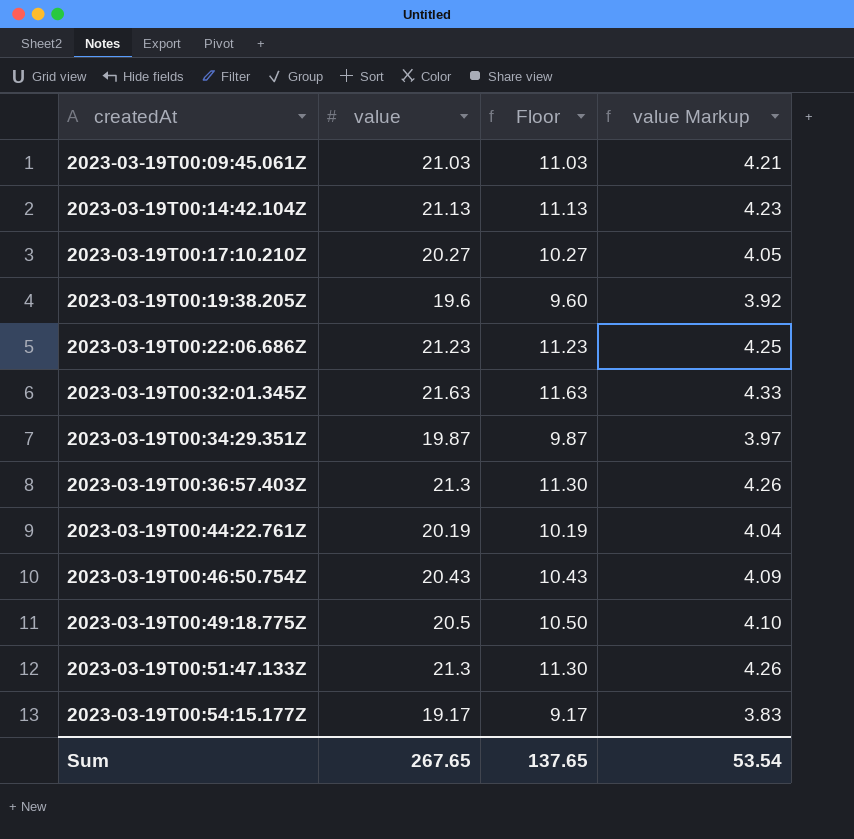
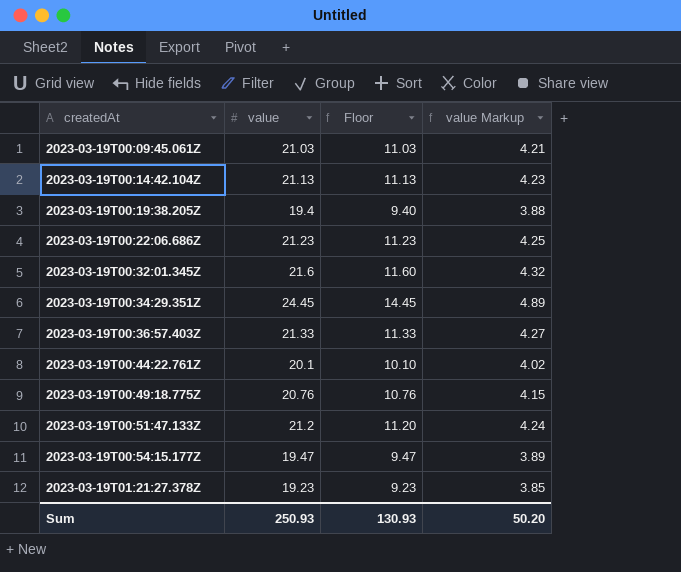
row 2023-03-19T00:17:10.210Z: 20.27 | 10.27 | 4.05 -> none
row 2023-03-19T00:46:50.754Z: 20.43 | 10.43 | 4.09 -> none
2023-03-19T00:19:38.205Z | value: 19.6 -> 19.4
2023-03-19T00:19:38.205Z | Floor: 9.60 -> 9.40
2023-03-19T00:19:38.205Z | value Markup: 3.92 -> 3.88
2023-03-19T00:32:01.345Z | value: 21.63 -> 21.6
2023-03-19T00:32:01.345Z | Floor: 11.63 -> 11.60
2023-03-19T00:32:01.345Z | value Markup: 4.33 -> 4.32
2023-03-19T00:34:29.351Z | value: 19.87 -> 24.45
2023-03-19T00:34:29.351Z | Floor: 9.87 -> 14.45
2023-03-19T00:34:29.351Z | value Markup: 3.97 -> 4.89
2023-03-19T00:36:57.403Z | value: 21.3 -> 21.33
2023-03-19T00:36:57.403Z | Floor: 11.30 -> 11.33
2023-03-19T00:36:57.403Z | value Markup: 4.26 -> 4.27
2023-03-19T00:44:22.761Z | value: 20.19 -> 20.1
2023-03-19T00:44:22.761Z | Floor: 10.19 -> 10.10
2023-03-19T00:44:22.761Z | value Markup: 4.04 -> 4.02
2023-03-19T00:49:18.775Z | value: 20.5 -> 20.76
2023-03-19T00:49:18.775Z | Floor: 10.50 -> 10.76
2023-03-19T00:49:18.775Z | value Markup: 4.10 -> 4.15
2023-03-19T00:51:47.133Z | value: 21.3 -> 21.2
2023-03-19T00:51:47.133Z | Floor: 11.30 -> 11.20
2023-03-19T00:51:47.133Z | value Markup: 4.26 -> 4.24
2023-03-19T00:54:15.177Z | value: 19.17 -> 19.47
2023-03-19T00:54:15.177Z | Floor: 9.17 -> 9.47
2023-03-19T00:54:15.177Z | value Markup: 3.83 -> 3.89
row 2023-03-19T01:21:27.378Z: none -> 19.23 | 9.23 | 3.85
Sum | value: 267.65 -> 250.93
Sum | Floor: 137.65 -> 130.93
Sum | value Markup: 53.54 -> 50.20

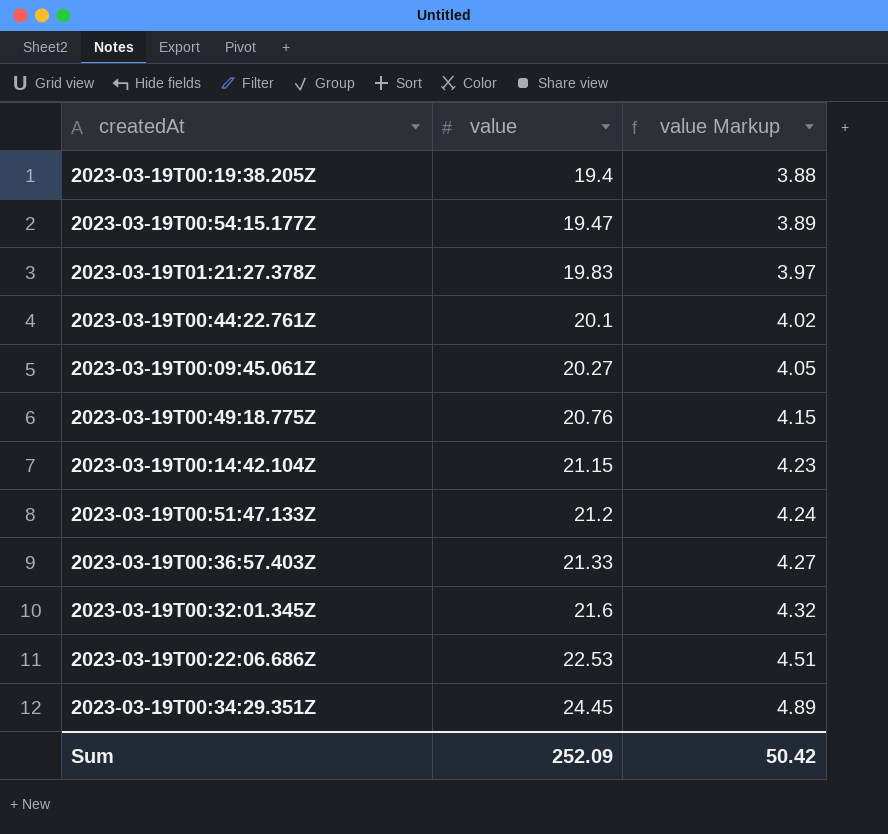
row order: createdAt ascending -> value ascending
column Floor | formula: [value] - 10 -> none
2023-03-19T01:21:27.378Z | value: 19.23 -> 19.83
2023-03-19T01:21:27.378Z | value Markup: 3.85 -> 3.97
2023-03-19T00:09:45.061Z | value: 21.03 -> 20.27
2023-03-19T00:09:45.061Z | value Markup: 4.21 -> 4.05
2023-03-19T00:14:42.104Z | value: 21.13 -> 21.15
2023-03-19T00:22:06.686Z | value: 21.23 -> 22.53
2023-03-19T00:22:06.686Z | value Markup: 4.25 -> 4.51
Sum | value: 250.93 -> 252.09
Sum | value Markup: 50.20 -> 50.42

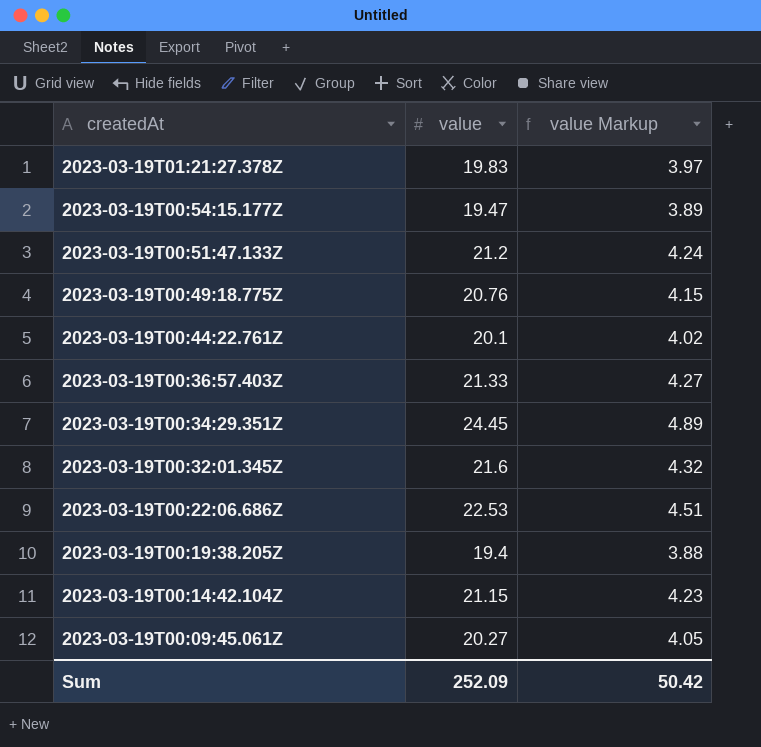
row order: value ascending -> createdAt descending

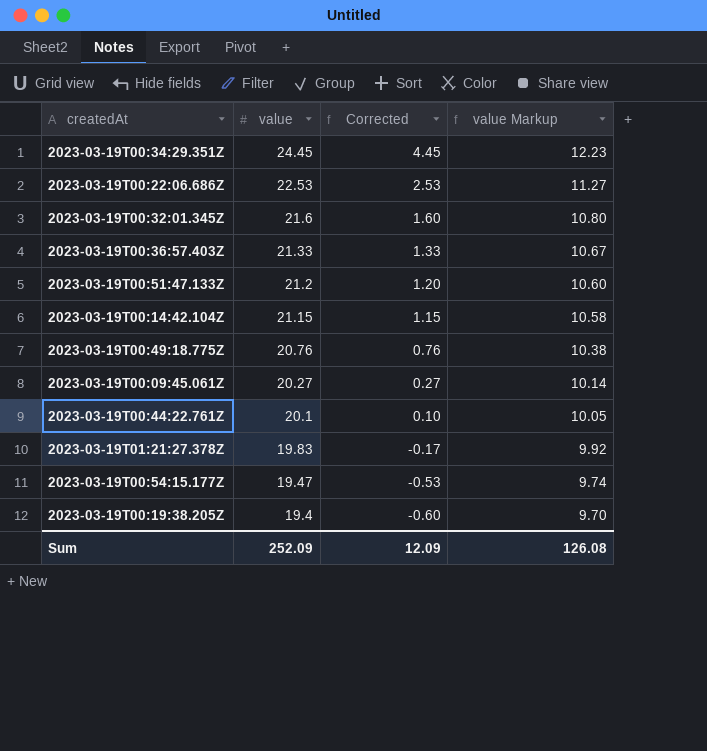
row order: createdAt descending -> value descending
column Corrected | formula: none -> [value] - 20
column value Markup | formula: [value] * 0.2 -> [value] * 0.5
Sum | value Markup: 50.42 -> 126.08

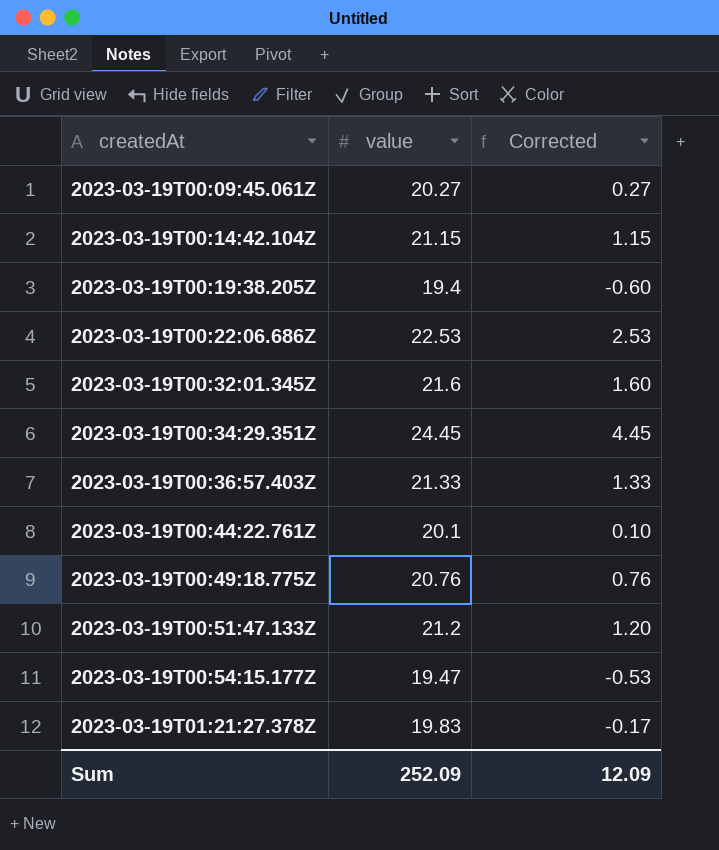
row order: value descending -> createdAt ascending
column value Markup | formula: [value] * 0.5 -> none

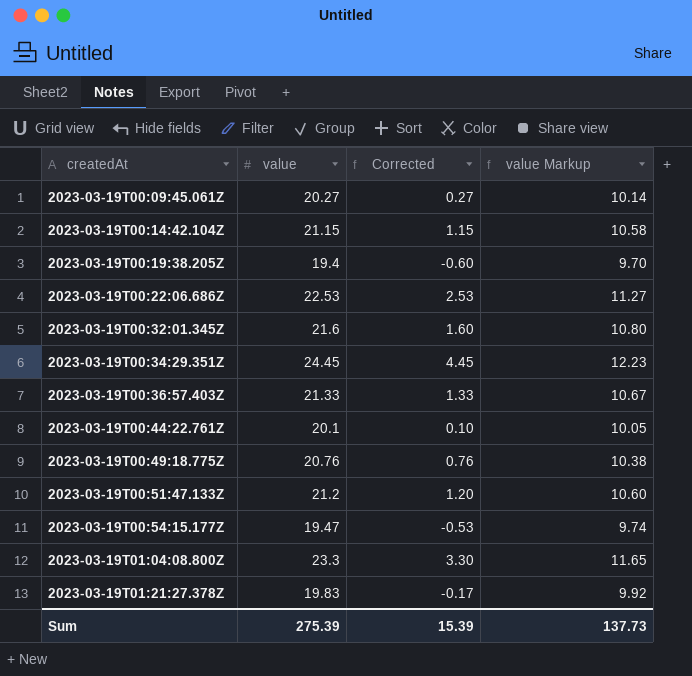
column value Markup | formula: none -> [value] * 0.5
row 2023-03-19T01:04:08.800Z: none -> 23.3 | 3.30 | 11.65
Sum | value: 252.09 -> 275.39
Sum | Corrected: 12.09 -> 15.39

